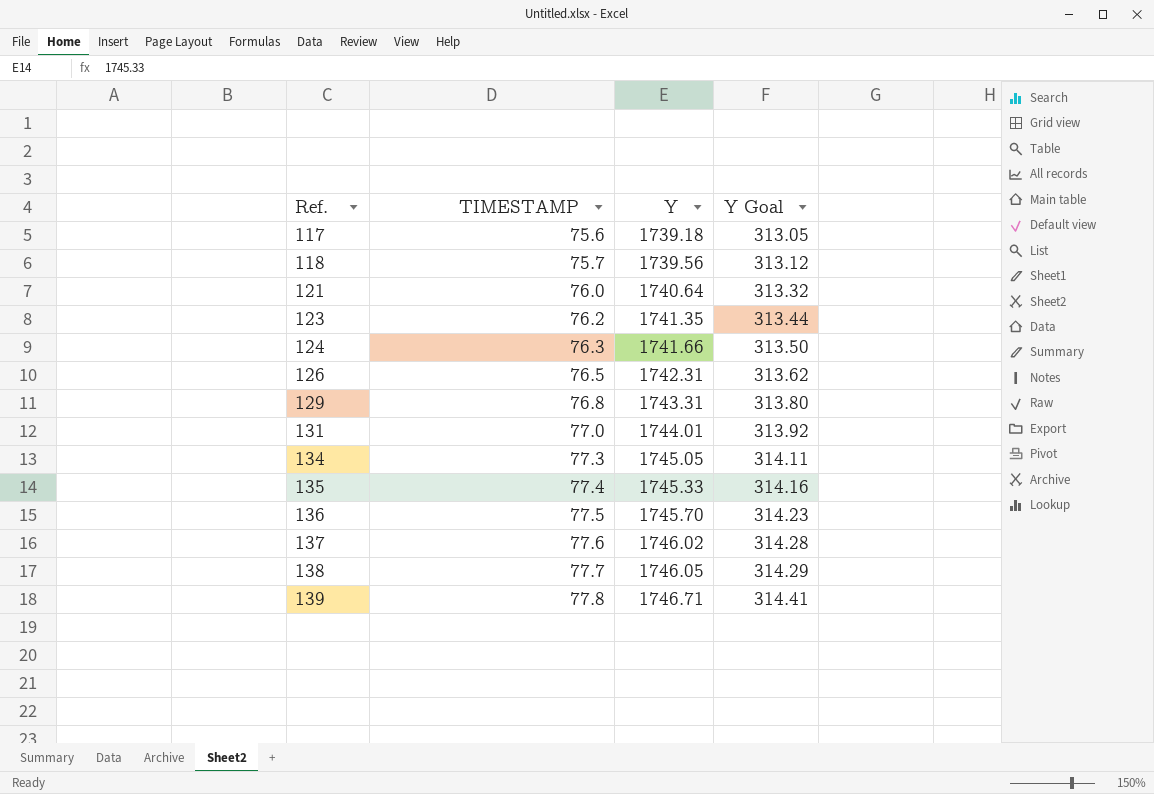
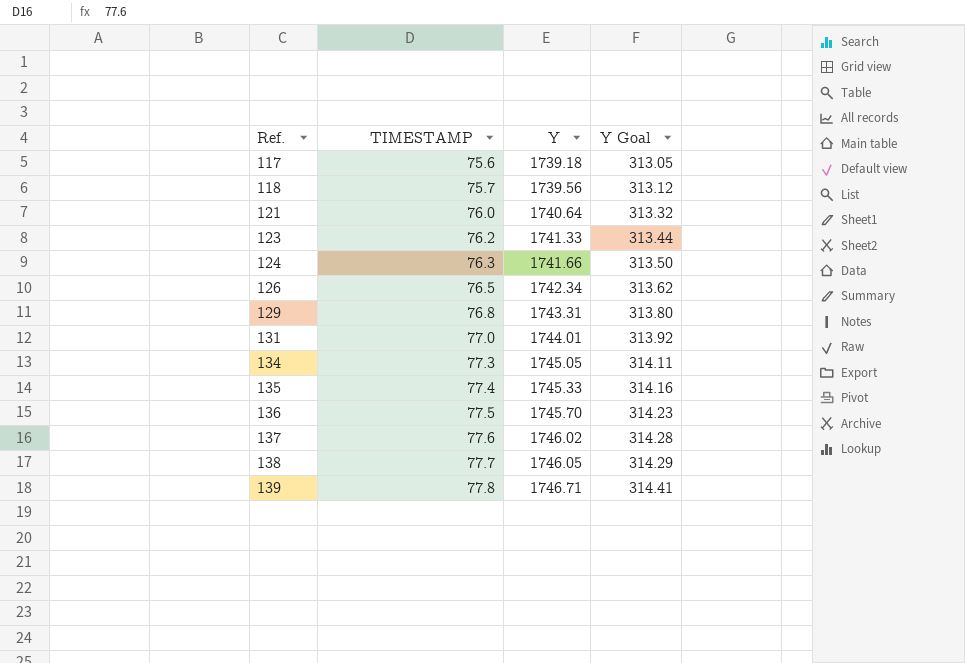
123 | Y: 1741.35 -> 1741.33
126 | Y: 1742.31 -> 1742.34

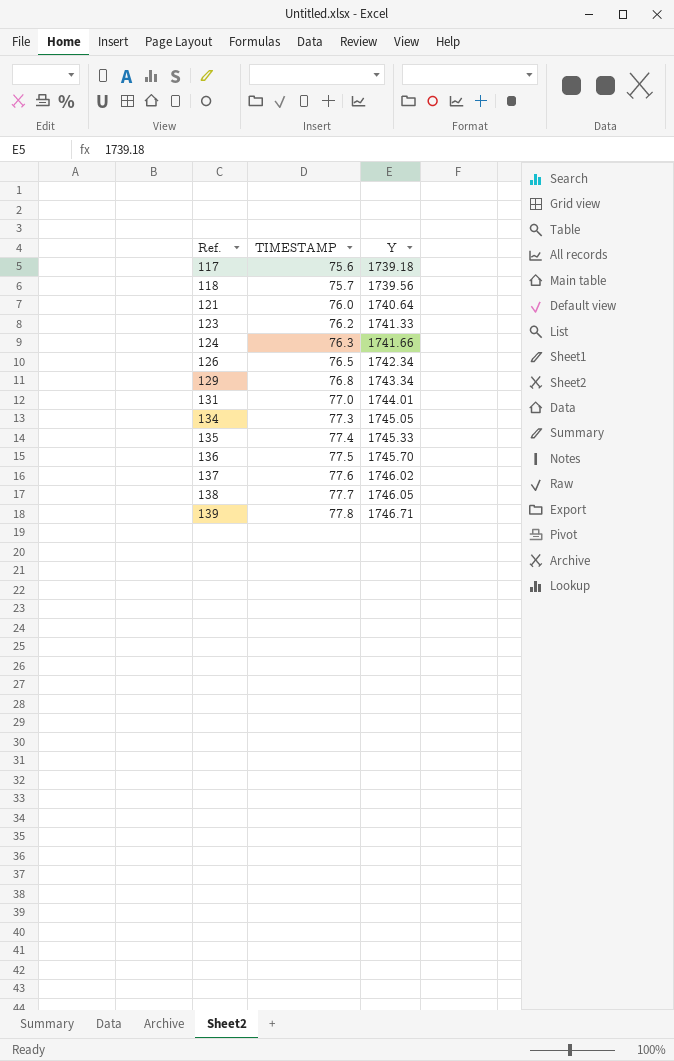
column Y Goal | formula: [Y] * 0.18 -> none
129 | Y: 1743.31 -> 1743.34

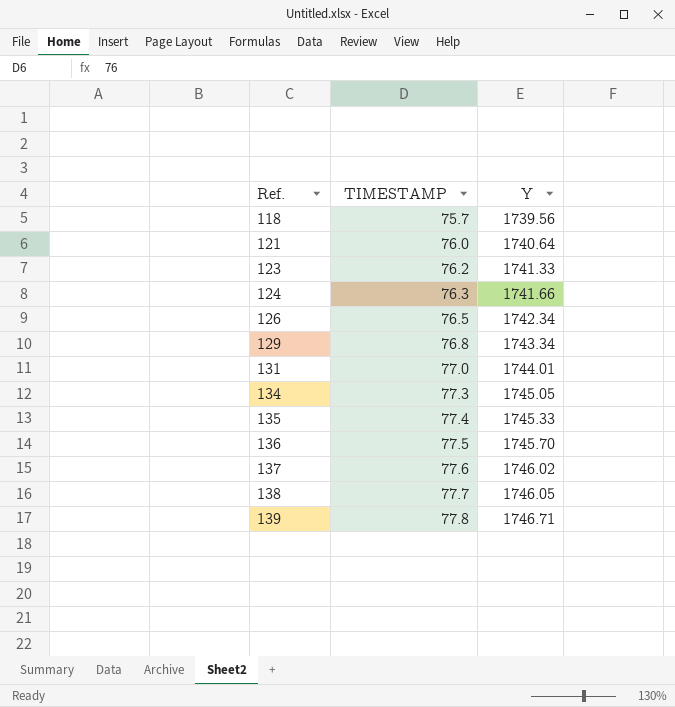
row 117: 75.6 | 1739.18 -> none

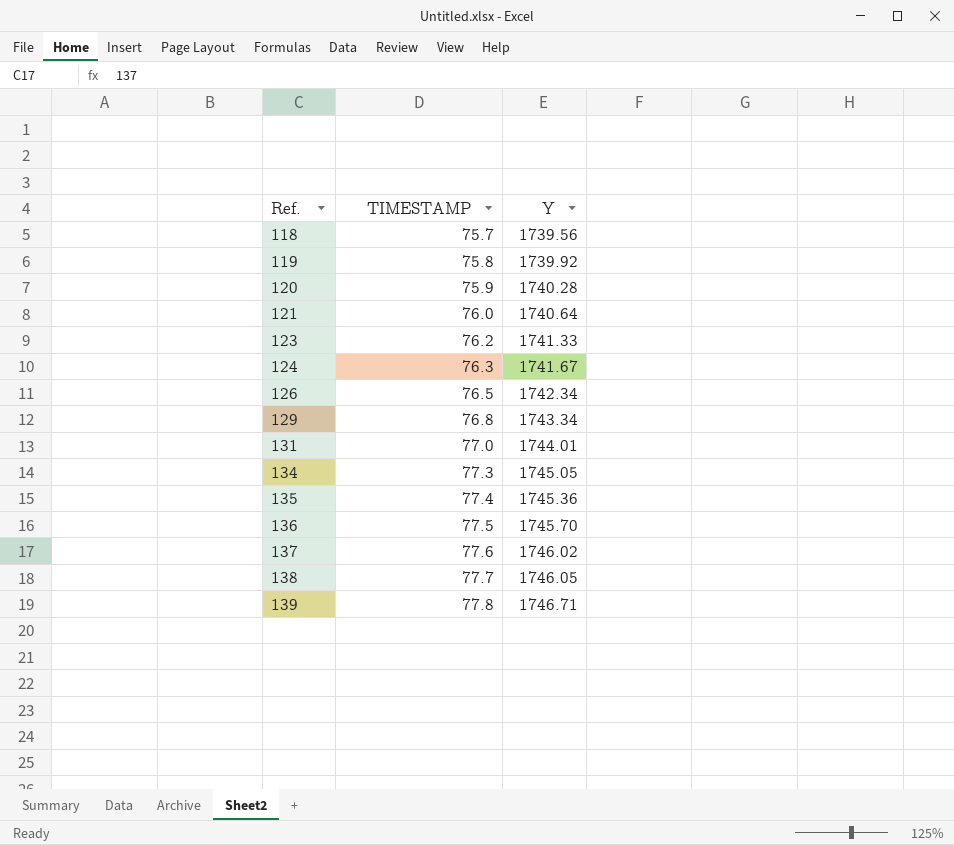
row 119: none -> 75.8 | 1739.92
row 120: none -> 75.9 | 1740.28
124 | Y: 1741.66 -> 1741.67
135 | Y: 1745.33 -> 1745.36

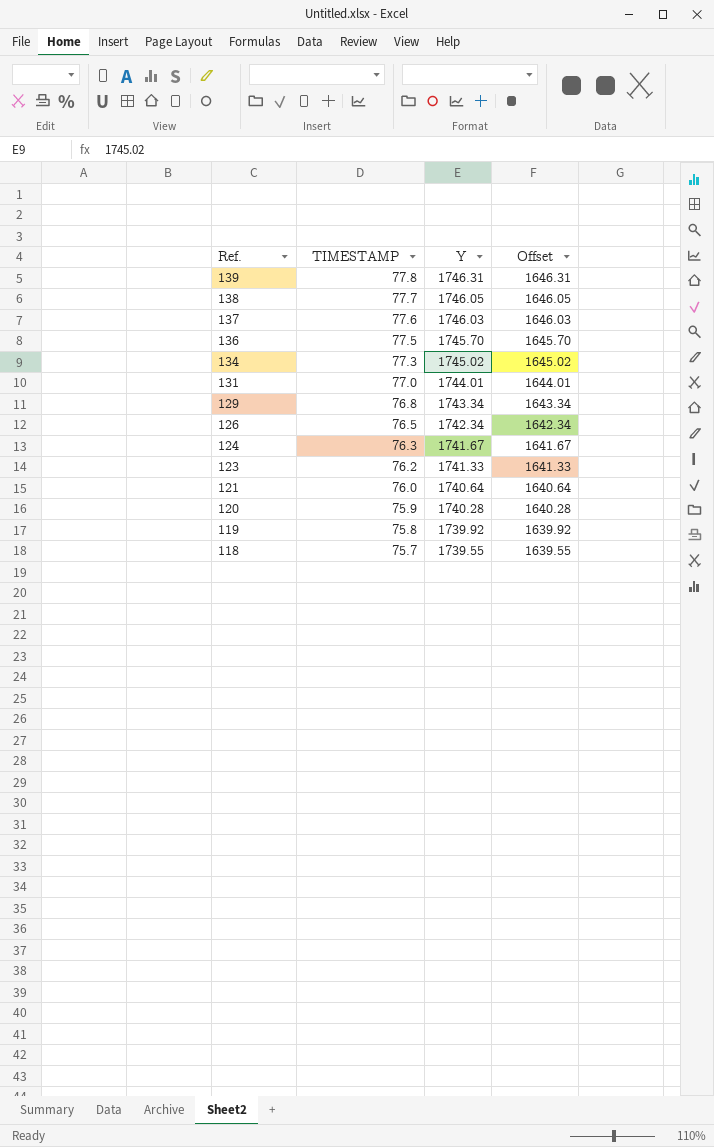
row order: Ref. ascending -> Ref. descending
column Offset | formula: none -> [Y] - 100
row 135: 77.4 | 1745.36 -> none
139 | Y: 1746.71 -> 1746.31
137 | Y: 1746.02 -> 1746.03
134 | Y: 1745.05 -> 1745.02
118 | Y: 1739.56 -> 1739.55

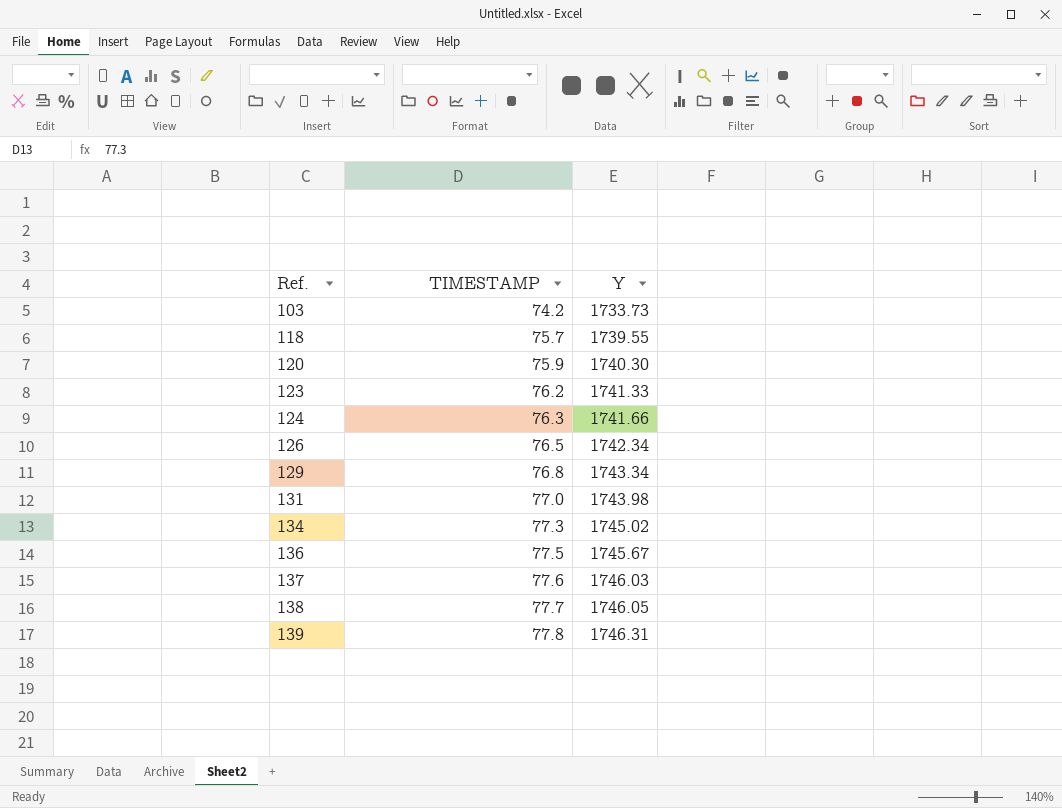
row order: Ref. descending -> Ref. ascending
column Offset | formula: [Y] - 100 -> none
row 121: 76.0 | 1740.64 | 1640.64 -> none
row 119: 75.8 | 1739.92 | 1639.92 -> none
row 103: none -> 74.2 | 1733.73
120 | Y: 1740.28 -> 1740.30
124 | Y: 1741.67 -> 1741.66
131 | Y: 1744.01 -> 1743.98
136 | Y: 1745.70 -> 1745.67

